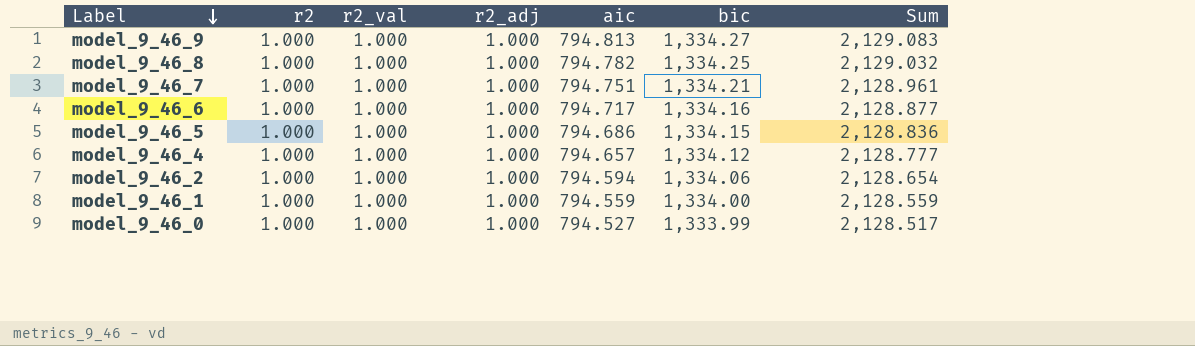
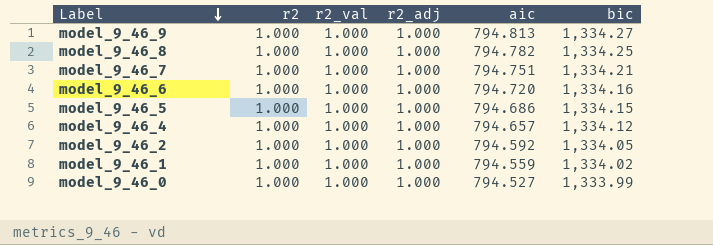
column Sum | formula: [aic] + [bic] -> none
model_9_46_6 | aic: 794.717 -> 794.720
model_9_46_2 | aic: 794.594 -> 794.592
model_9_46_2 | bic: 1,334.06 -> 1,334.05
model_9_46_1 | bic: 1,334.00 -> 1,334.02

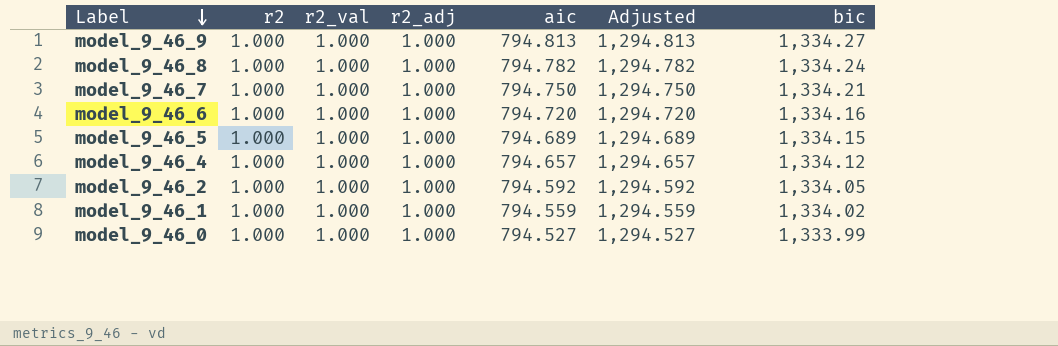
column Adjusted | formula: none -> [aic] + 500
model_9_46_8 | bic: 1,334.25 -> 1,334.24
model_9_46_7 | aic: 794.751 -> 794.750
model_9_46_5 | aic: 794.686 -> 794.689

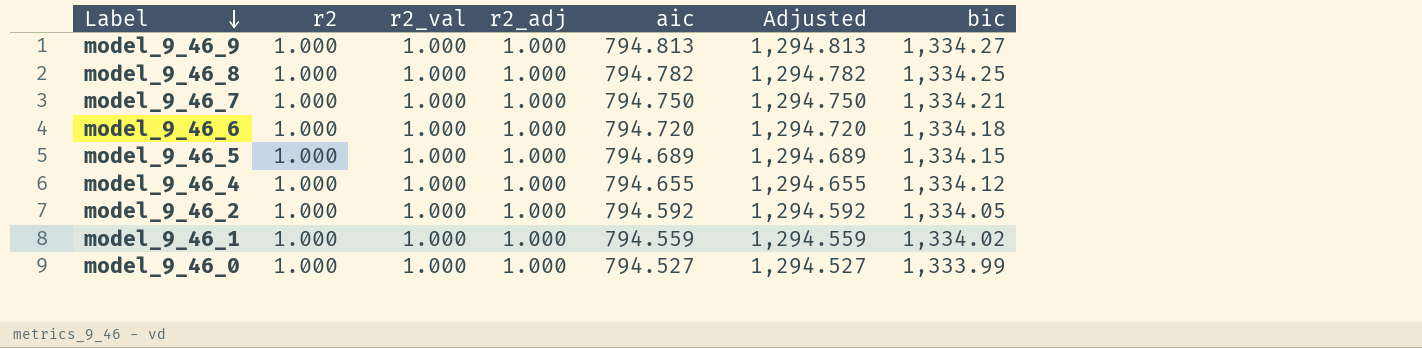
model_9_46_8 | bic: 1,334.24 -> 1,334.25
model_9_46_6 | bic: 1,334.16 -> 1,334.18
model_9_46_4 | aic: 794.657 -> 794.655
model_9_46_4 | Adjusted: 1,294.657 -> 1,294.655

